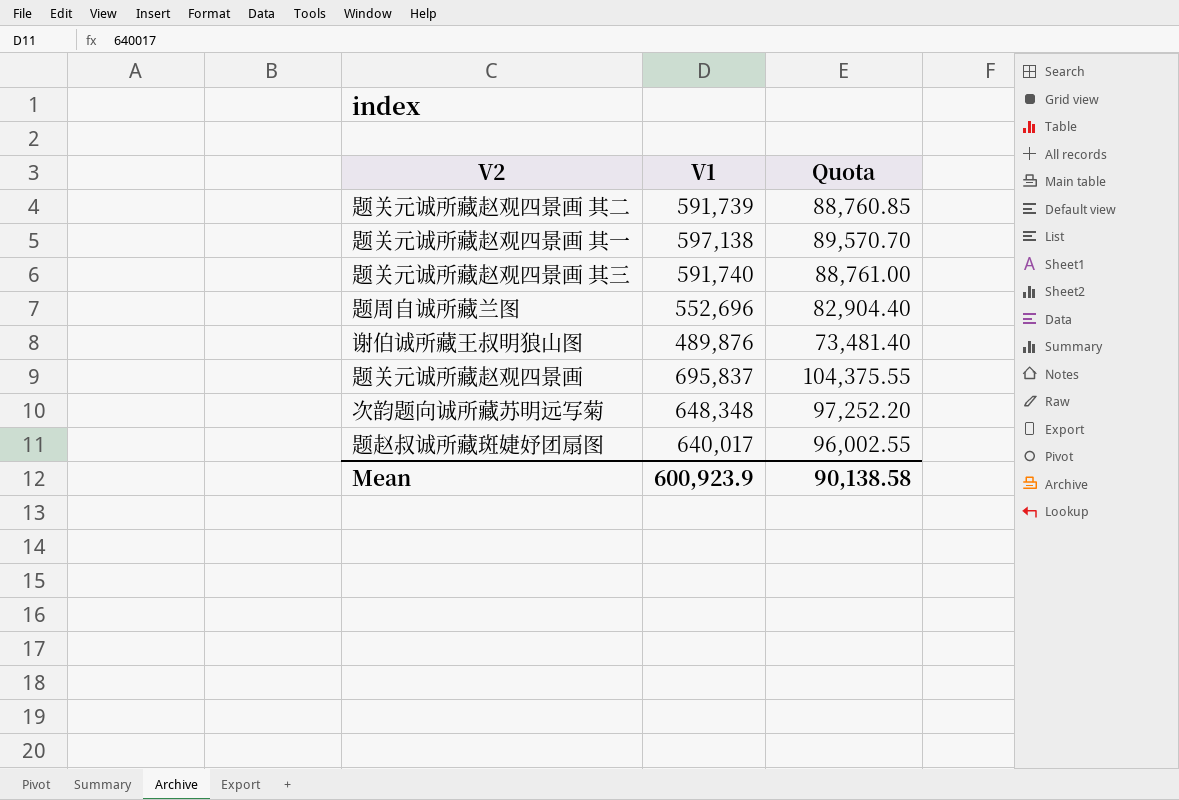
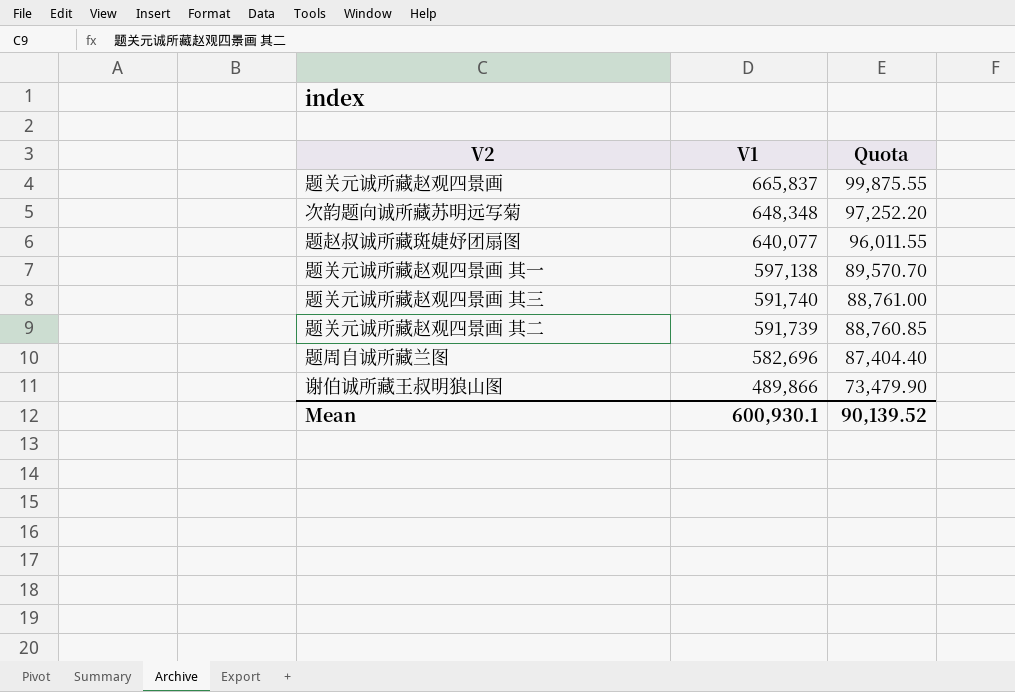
row order: none -> V1 descending
题关元诚所藏赵观四景画 | V1: 695,837 -> 665,837
题关元诚所藏赵观四景画 | Quota: 104,375.55 -> 99,875.55
题赵叔诚所藏斑婕妤团扇图 | V1: 640,017 -> 640,077
题赵叔诚所藏斑婕妤团扇图 | Quota: 96,002.55 -> 96,011.55
题周自诚所藏兰图 | V1: 552,696 -> 582,696
题周自诚所藏兰图 | Quota: 82,904.40 -> 87,404.40
谢伯诚所藏王叔明狼山图 | V1: 489,876 -> 489,866
谢伯诚所藏王叔明狼山图 | Quota: 73,481.40 -> 73,479.90
Mean | V1: 600,923.9 -> 600,930.1
Mean | Quota: 90,138.58 -> 90,139.52

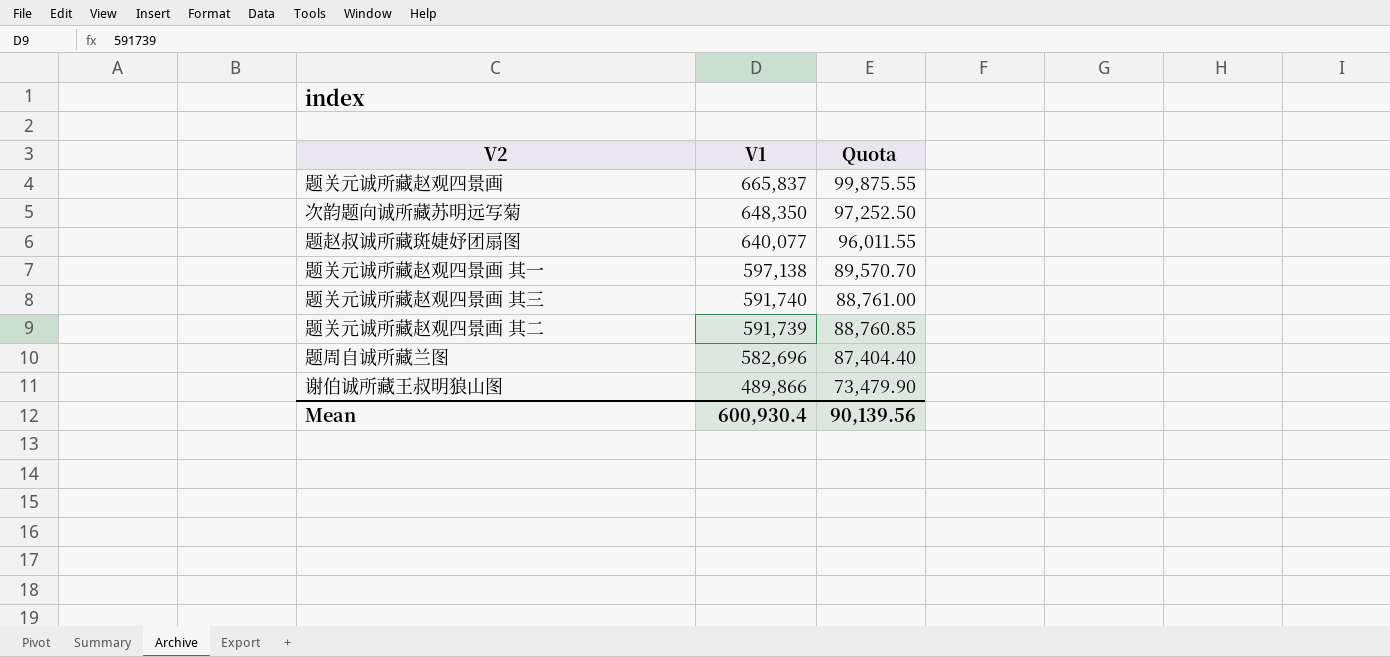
次韵题向诚所藏苏明远写菊 | V1: 648,348 -> 648,350
次韵题向诚所藏苏明远写菊 | Quota: 97,252.20 -> 97,252.50
Mean | V1: 600,930.1 -> 600,930.4
Mean | Quota: 90,139.52 -> 90,139.56

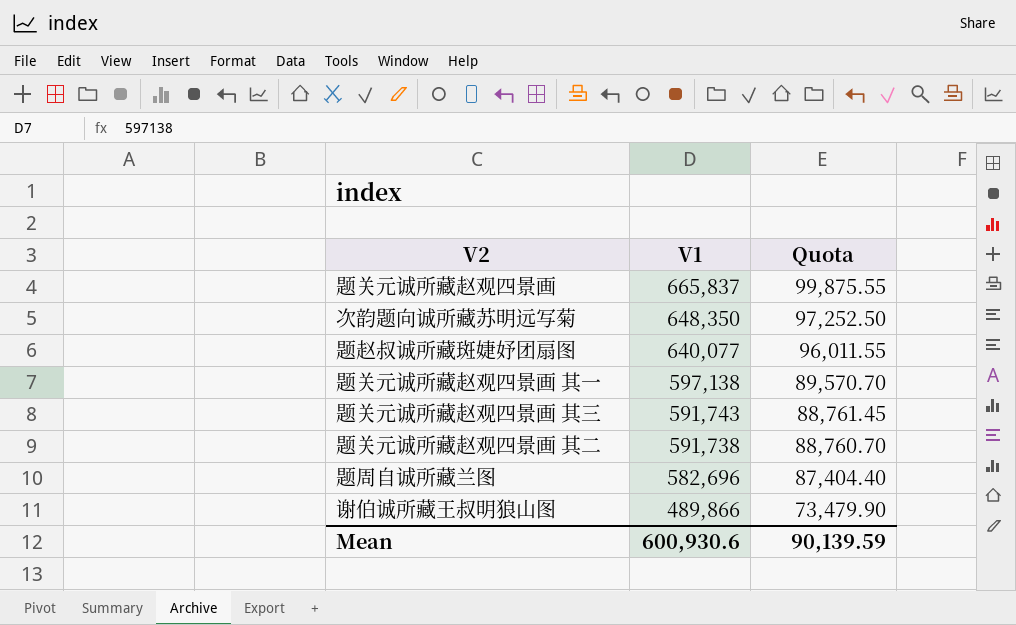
题关元诚所藏赵观四景画 其三 | V1: 591,740 -> 591,743
题关元诚所藏赵观四景画 其三 | Quota: 88,761.00 -> 88,761.45
题关元诚所藏赵观四景画 其二 | V1: 591,739 -> 591,738
题关元诚所藏赵观四景画 其二 | Quota: 88,760.85 -> 88,760.70
Mean | V1: 600,930.4 -> 600,930.6
Mean | Quota: 90,139.56 -> 90,139.59

